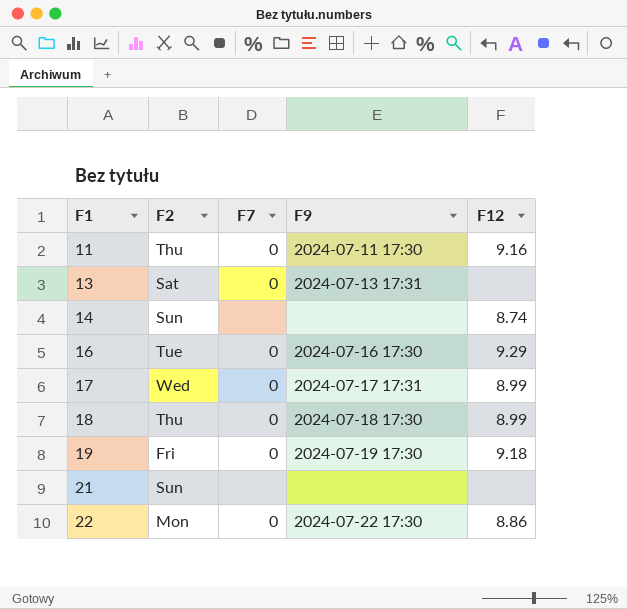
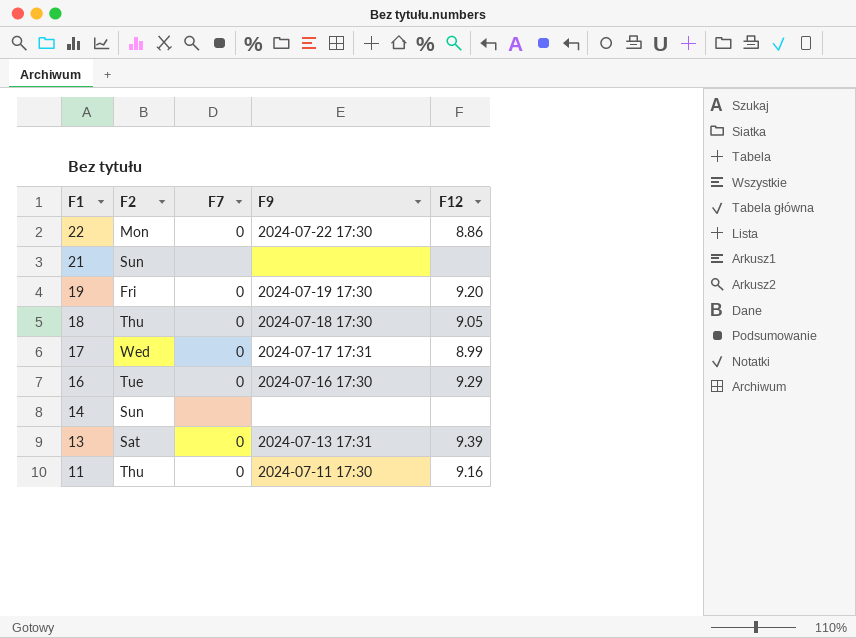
row order: F1 ascending -> F1 descending
19 | F12: 9.18 -> 9.20
18 | F12: 8.99 -> 9.05
14 | F12: 8.74 -> none
13 | F12: none -> 9.39

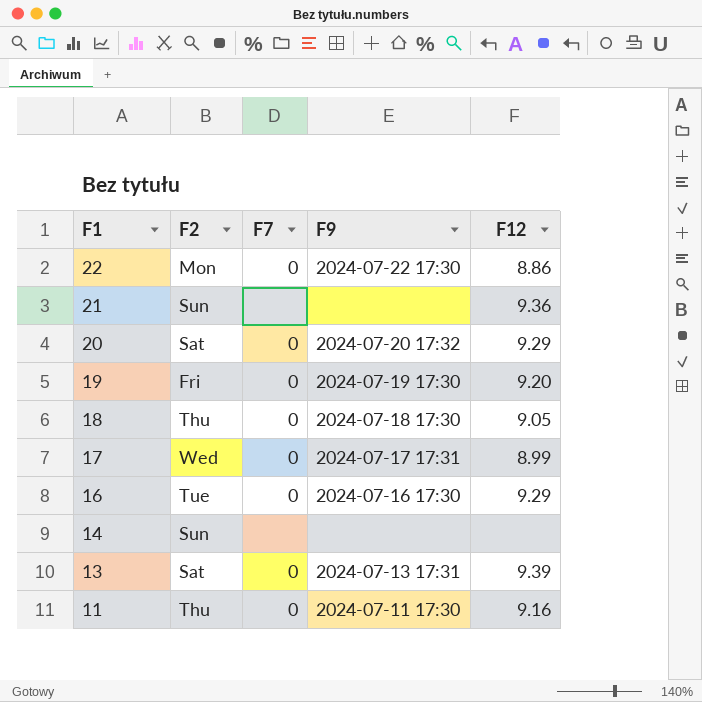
21 | F12: none -> 9.36
row 20: none -> Sat | 0 | 2024-07-20 17:32 | 9.29

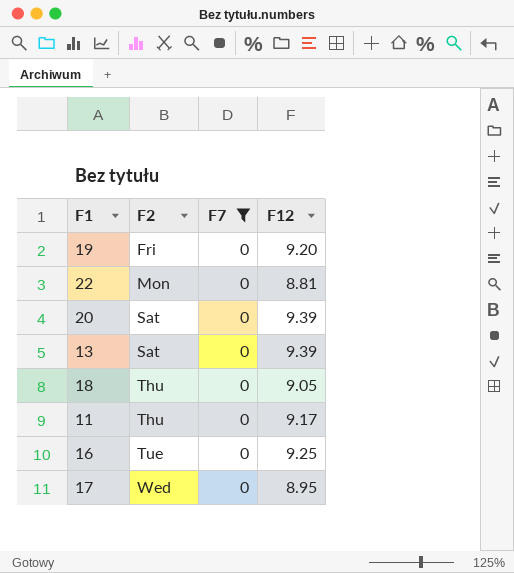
filter: none -> F7 = 0
row order: F1 descending -> F2 ascending
column F9 | position: 4 -> none
22 | F12: 8.86 -> 8.81
20 | F12: 9.29 -> 9.39
11 | F12: 9.16 -> 9.17
16 | F12: 9.29 -> 9.25
17 | F12: 8.99 -> 8.95

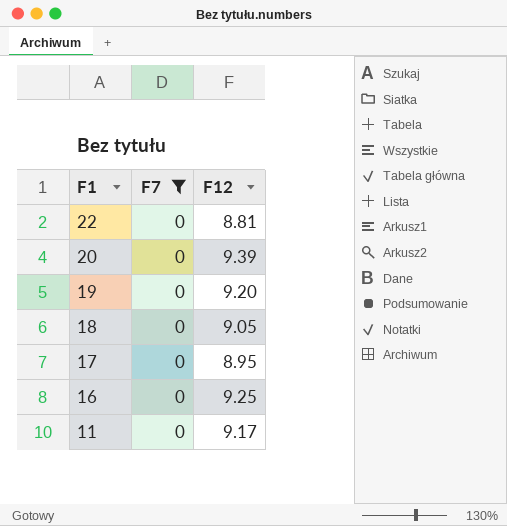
row order: F2 ascending -> F1 descending
column F2 | position: 2 -> none
row 13: Sat | 0 | 9.39 -> none

